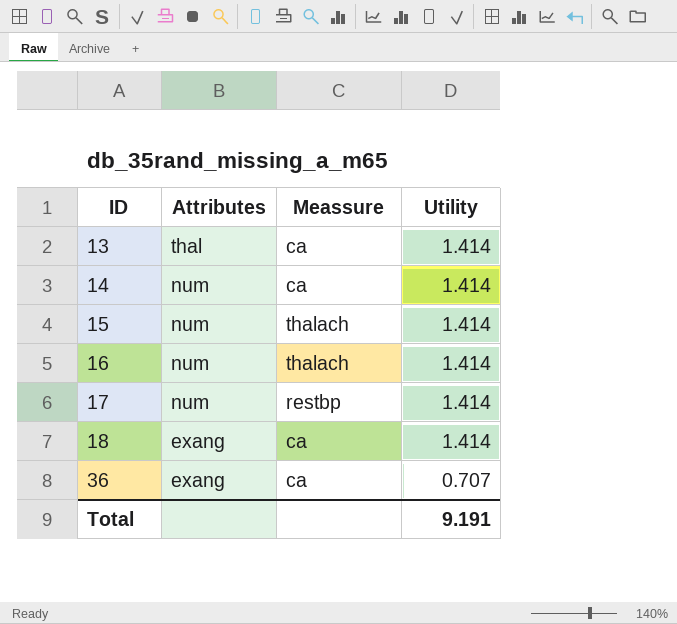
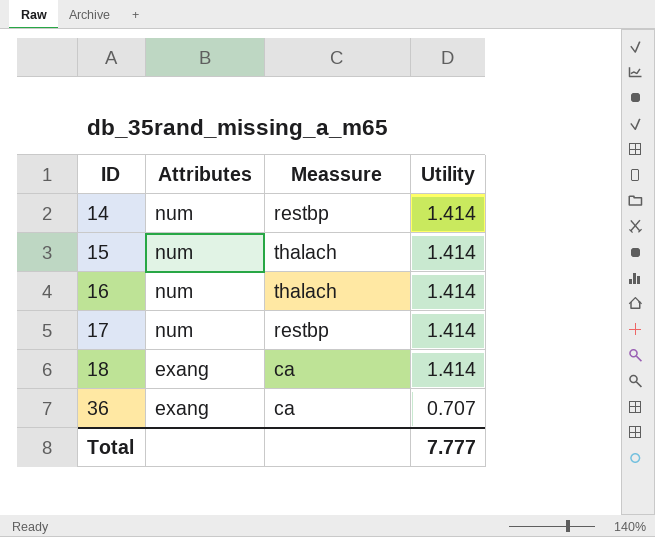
row 13: thal | ca | 1.414 -> none
14 | Meassure: ca -> restbp
Total | Utility: 9.191 -> 7.777

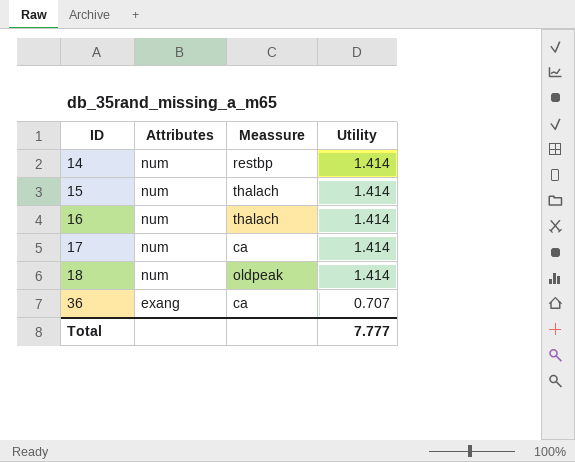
17 | Meassure: restbp -> ca
18 | Attributes: exang -> num
18 | Meassure: ca -> oldpeak

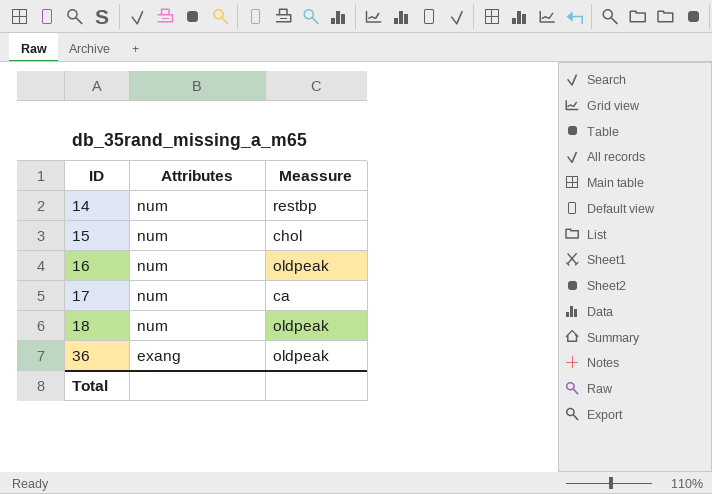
column Utility | position: 4 -> none
15 | Meassure: thalach -> chol
16 | Meassure: thalach -> oldpeak
36 | Meassure: ca -> oldpeak

